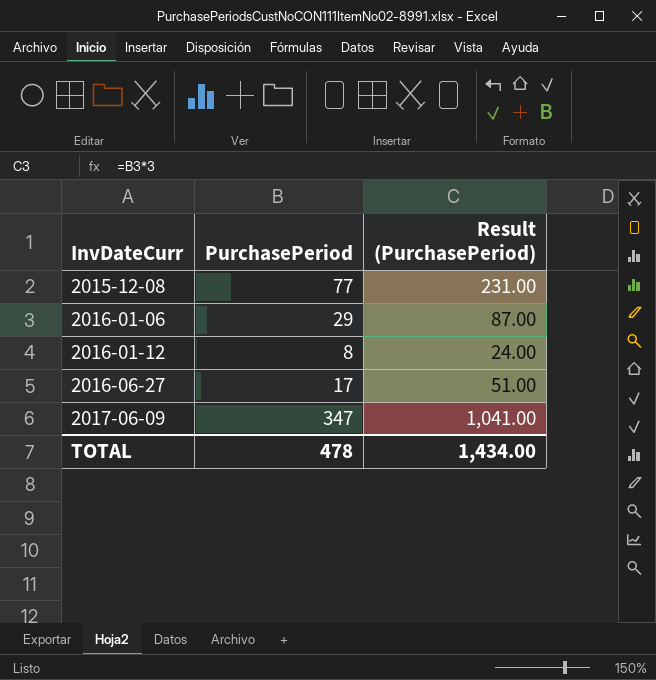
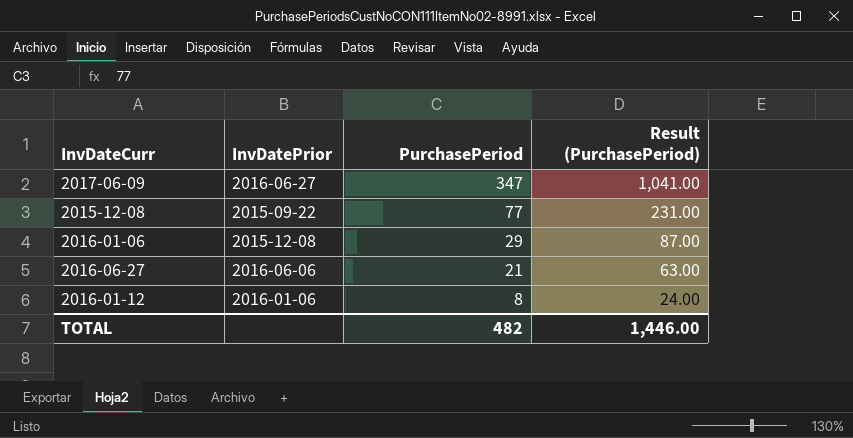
row order: InvDateCurr ascending -> PurchasePeriod descending
column InvDatePrior | position: none -> 2
2016-06-27 | PurchasePeriod: 17 -> 21
2016-06-27 | Result (PurchasePeriod): 51.00 -> 63.00
TOTAL | PurchasePeriod: 478 -> 482
TOTAL | Result (PurchasePeriod): 1,434.00 -> 1,446.00

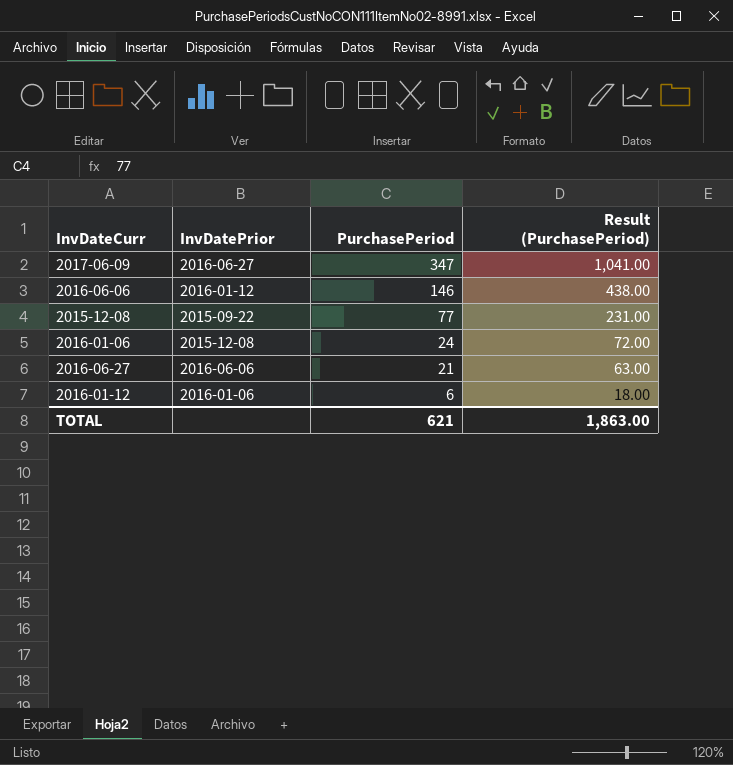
row 2016-06-06: none -> 2016-01-12 | 146 | 438.00
2016-01-06 | PurchasePeriod: 29 -> 24
2016-01-06 | Result (PurchasePeriod): 87.00 -> 72.00
2016-01-12 | PurchasePeriod: 8 -> 6
2016-01-12 | Result (PurchasePeriod): 24.00 -> 18.00
TOTAL | PurchasePeriod: 482 -> 621
TOTAL | Result (PurchasePeriod): 1,446.00 -> 1,863.00

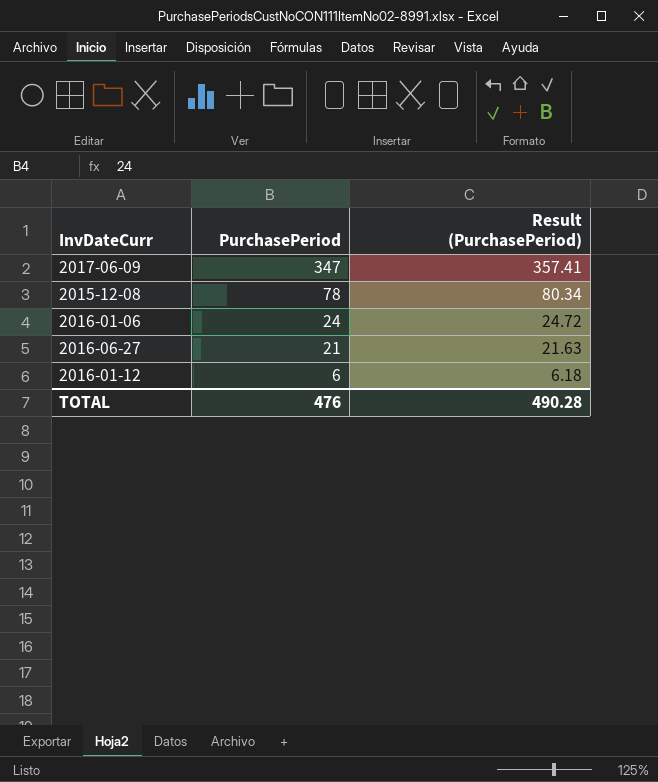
column InvDatePrior | position: 2 -> none
column Result (PurchasePeriod) | formula: [PurchasePeriod] * 3 -> [PurchasePeriod] * 1.03
row 2016-06-06: 2016-01-12 | 146 | 438.00 -> none
2015-12-08 | PurchasePeriod: 77 -> 78
TOTAL | PurchasePeriod: 621 -> 476
TOTAL | Result (PurchasePeriod): 1,863.00 -> 490.28

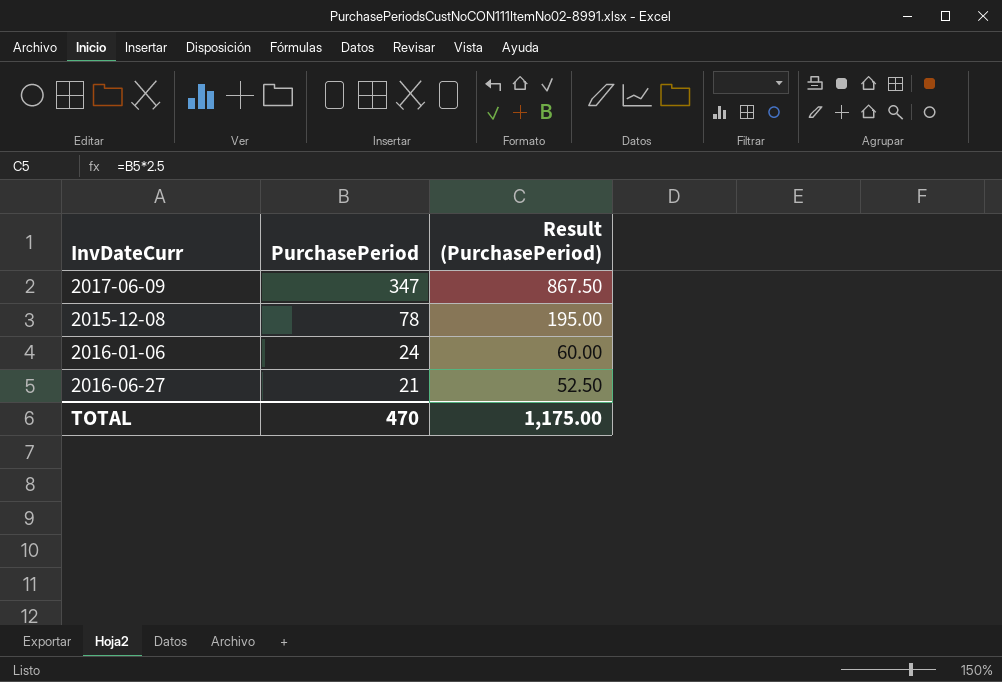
column Result (PurchasePeriod) | formula: [PurchasePeriod] * 1.03 -> [PurchasePeriod] * 2.5
row 2016-01-12: 6 | 6.18 -> none
TOTAL | PurchasePeriod: 476 -> 470
TOTAL | Result (PurchasePeriod): 490.28 -> 1,175.00

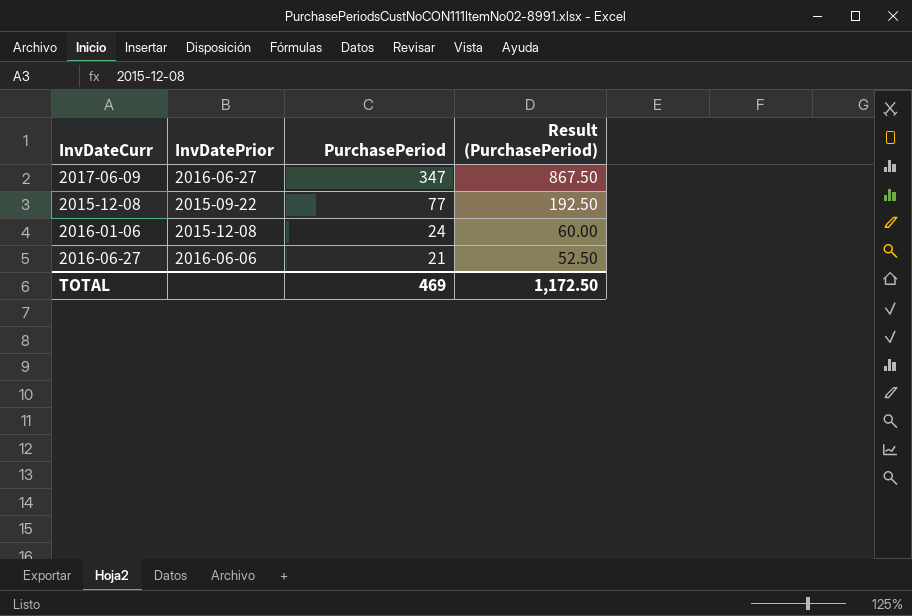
column InvDatePrior | position: none -> 2
2015-12-08 | PurchasePeriod: 78 -> 77
2015-12-08 | Result (PurchasePeriod): 195.00 -> 192.50
TOTAL | PurchasePeriod: 470 -> 469
TOTAL | Result (PurchasePeriod): 1,175.00 -> 1,172.50

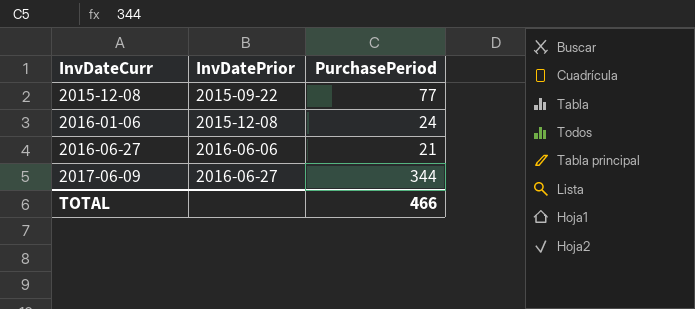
row order: PurchasePeriod descending -> InvDateCurr ascending
column Result (PurchasePeriod) | formula: [PurchasePeriod] * 2.5 -> none
2017-06-09 | PurchasePeriod: 347 -> 344
TOTAL | PurchasePeriod: 469 -> 466

